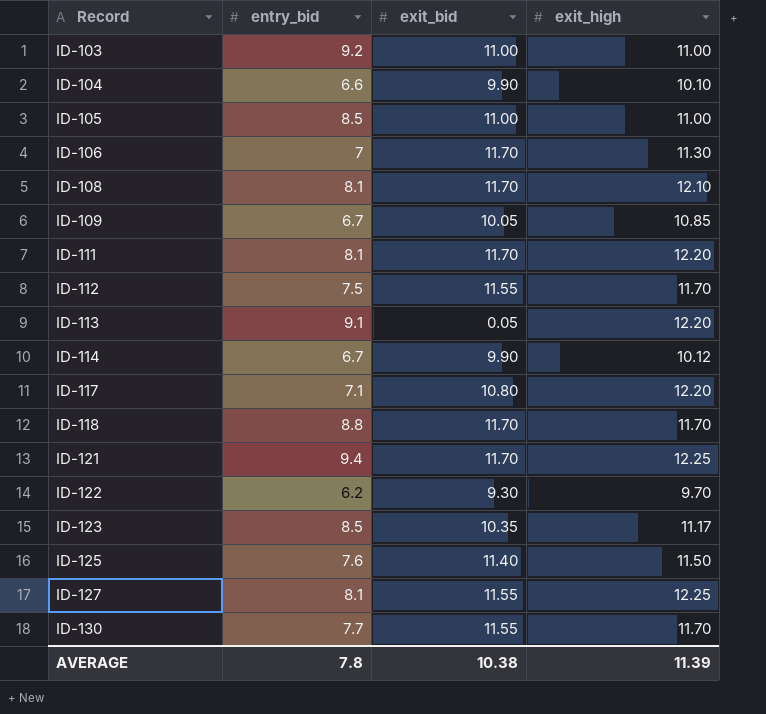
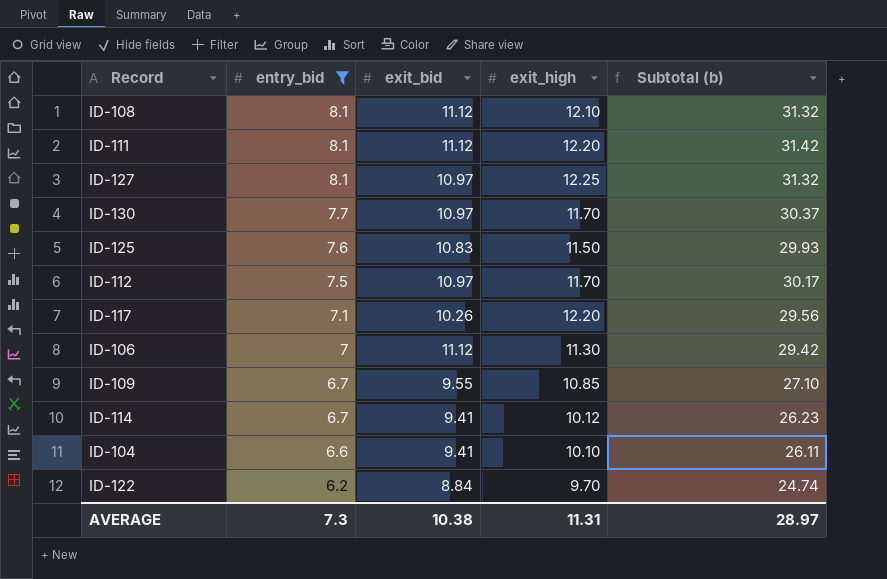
filter: none -> entry_bid <= 8.1
row order: Record ascending -> entry_bid descending
column Subtotal (b) | formula: none -> [entry_bid] + [exit_bid] + [exit_high]
ID-108 | exit_bid: 11.70 -> 11.12
ID-111 | exit_bid: 11.70 -> 11.12
ID-127 | exit_bid: 11.55 -> 10.97
ID-130 | exit_bid: 11.55 -> 10.97
ID-125 | exit_bid: 11.40 -> 10.83
ID-112 | exit_bid: 11.55 -> 10.97
ID-117 | exit_bid: 10.80 -> 10.26
ID-106 | exit_bid: 11.70 -> 11.12
ID-109 | exit_bid: 10.05 -> 9.55
ID-114 | exit_bid: 9.90 -> 9.41
ID-104 | exit_bid: 9.90 -> 9.41
ID-122 | exit_bid: 9.30 -> 8.84
AVERAGE | entry_bid: 7.8 -> 7.3
AVERAGE | exit_high: 11.39 -> 11.31

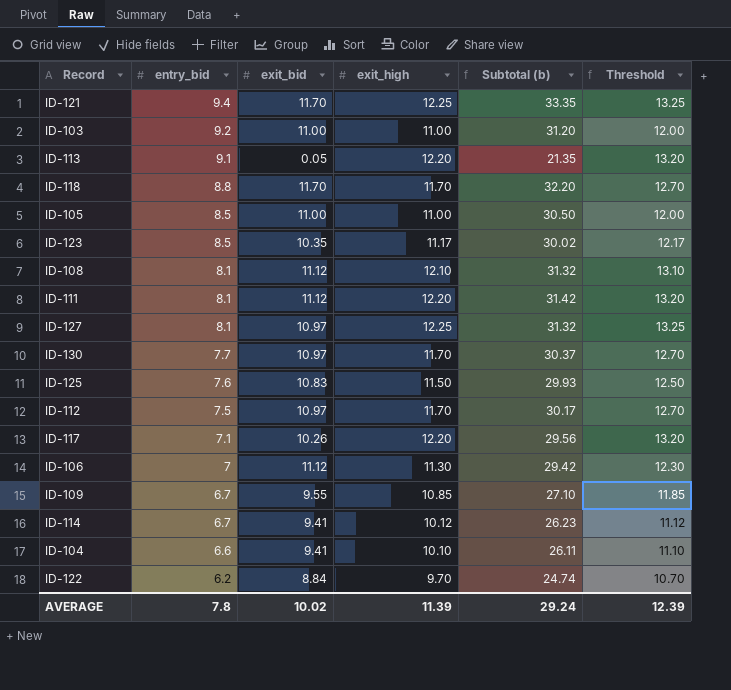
filter: entry_bid <= 8.1 -> none
column Threshold | formula: none -> [exit_high] + 1
AVERAGE | entry_bid: 7.3 -> 7.8
AVERAGE | exit_bid: 10.38 -> 10.02
AVERAGE | exit_high: 11.31 -> 11.39
AVERAGE | Subtotal (b): 28.97 -> 29.24

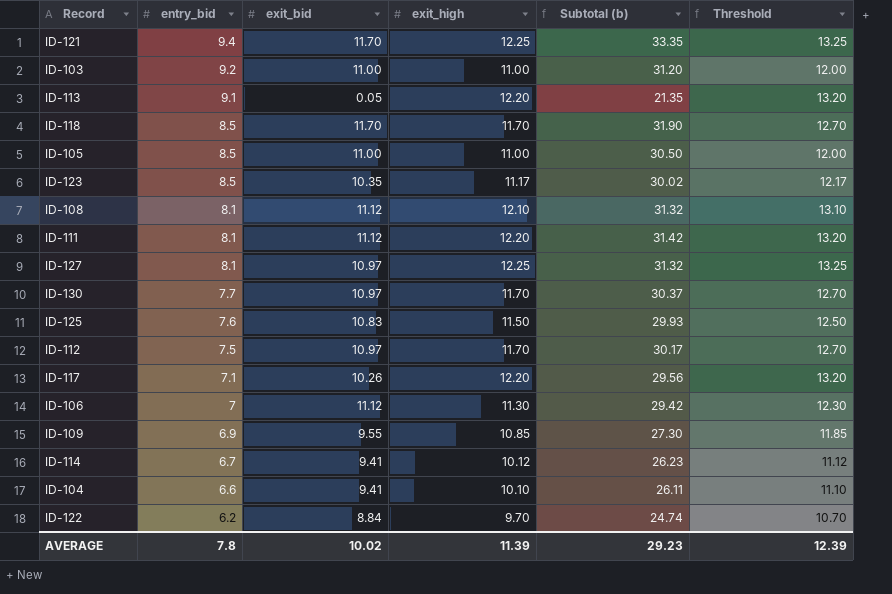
ID-118 | entry_bid: 8.8 -> 8.5
ID-118 | Subtotal (b): 32.20 -> 31.90
ID-109 | entry_bid: 6.7 -> 6.9
ID-109 | Subtotal (b): 27.10 -> 27.30
AVERAGE | Subtotal (b): 29.24 -> 29.23

